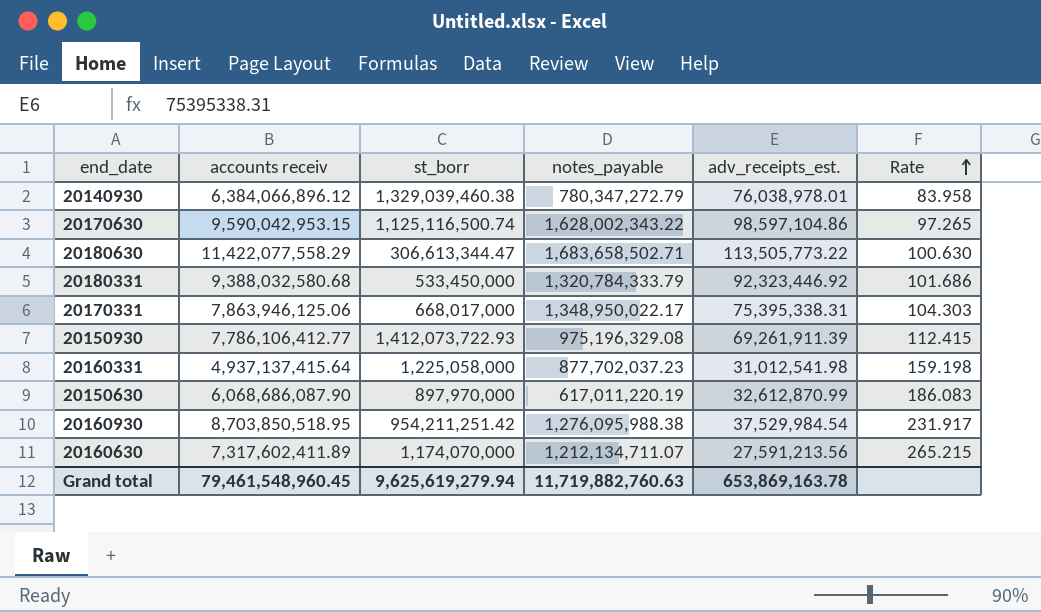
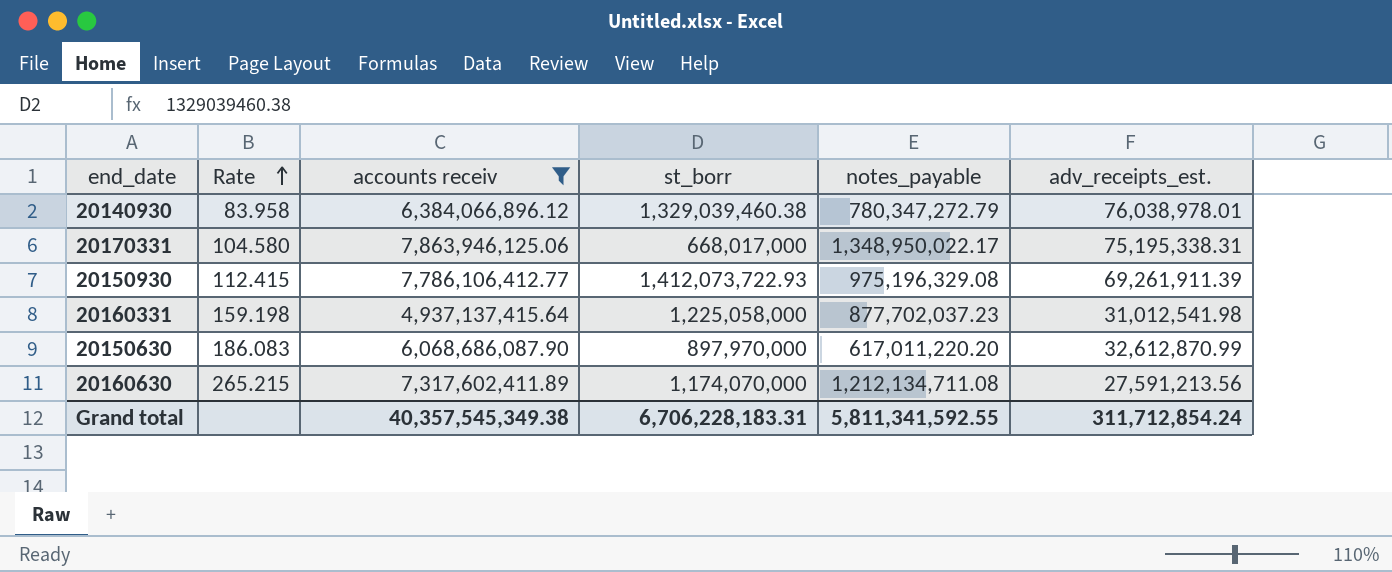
filter: none -> accounts receiv <= 7,863,946,125.06
column Rate | position: 6 -> 2
20170331 | Rate: 104.303 -> 104.580
20170331 | adv_receipts_est.: 75,395,338.31 -> 75,195,338.31
20150630 | notes_payable: 617,011,220.19 -> 617,011,220.20
20160630 | notes_payable: 1,212,134,711.07 -> 1,212,134,711.08
Grand total | accounts receiv: 79,461,548,960.45 -> 40,357,545,349.38
Grand total | st_borr: 9,625,619,279.94 -> 6,706,228,183.31
Grand total | notes_payable: 11,719,882,760.63 -> 5,811,341,592.55
Grand total | adv_receipts_est.: 653,869,163.78 -> 311,712,854.24

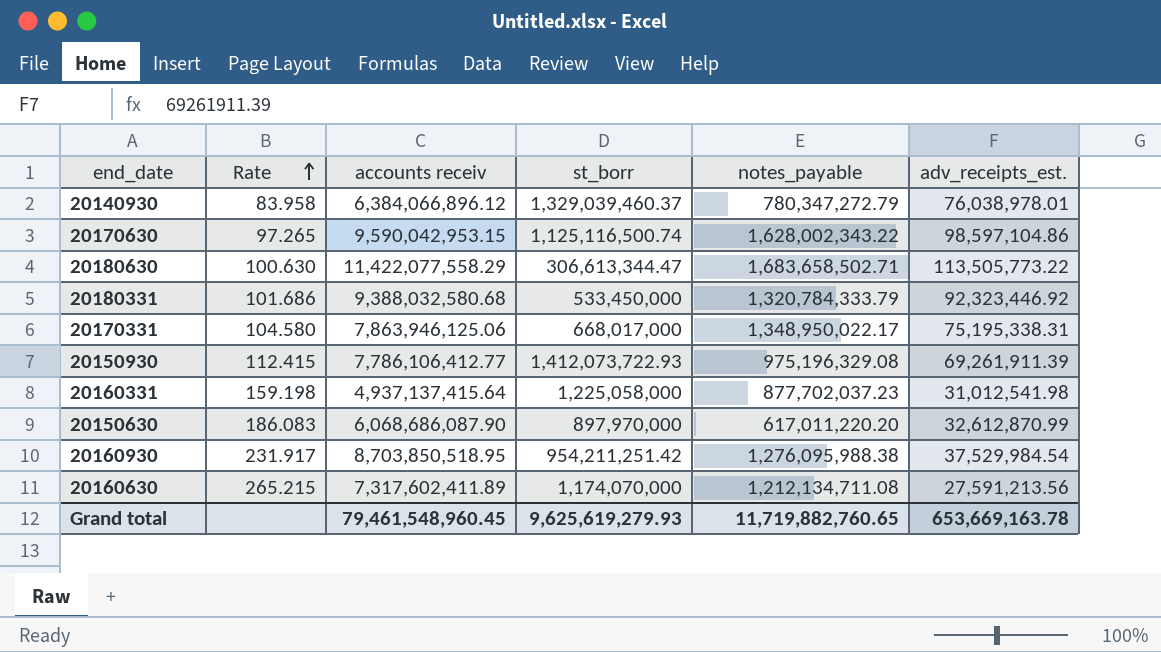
filter: accounts receiv <= 7,863,946,125.06 -> none
20140930 | st_borr: 1,329,039,460.38 -> 1,329,039,460.37
Grand total | accounts receiv: 40,357,545,349.38 -> 79,461,548,960.45
Grand total | st_borr: 6,706,228,183.31 -> 9,625,619,279.93
Grand total | notes_payable: 5,811,341,592.55 -> 11,719,882,760.65
Grand total | adv_receipts_est.: 311,712,854.24 -> 653,669,163.78

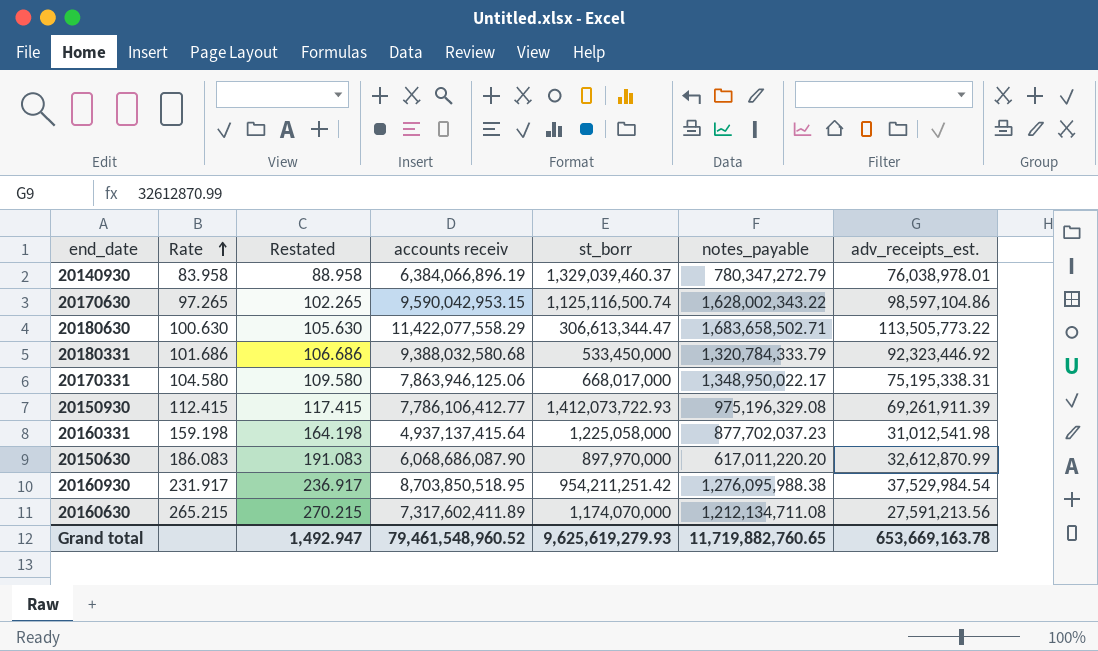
column Restated | formula: none -> [Rate] + 5
20140930 | accounts receiv: 6,384,066,896.12 -> 6,384,066,896.19
Grand total | accounts receiv: 79,461,548,960.45 -> 79,461,548,960.52

